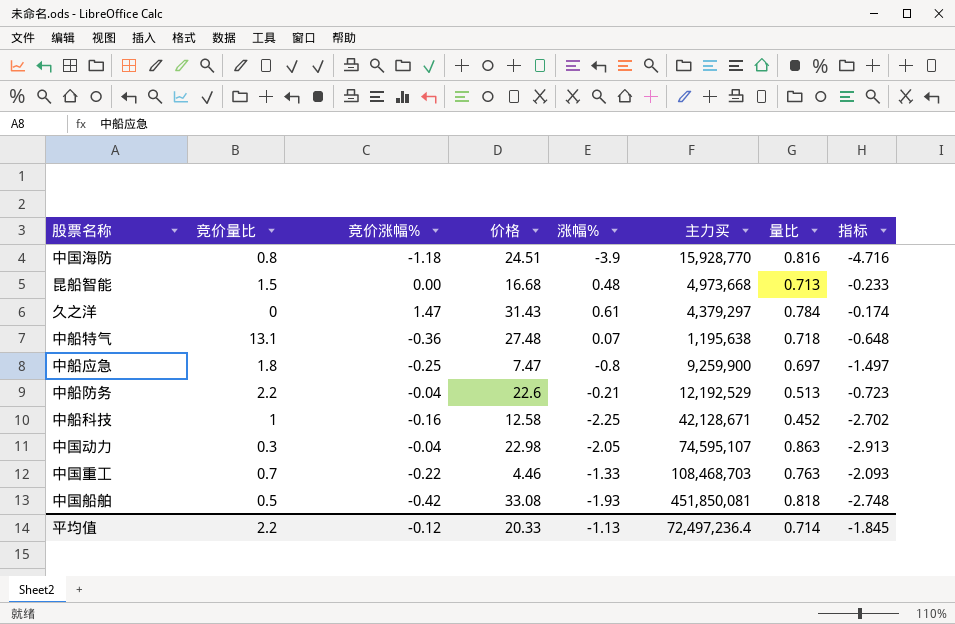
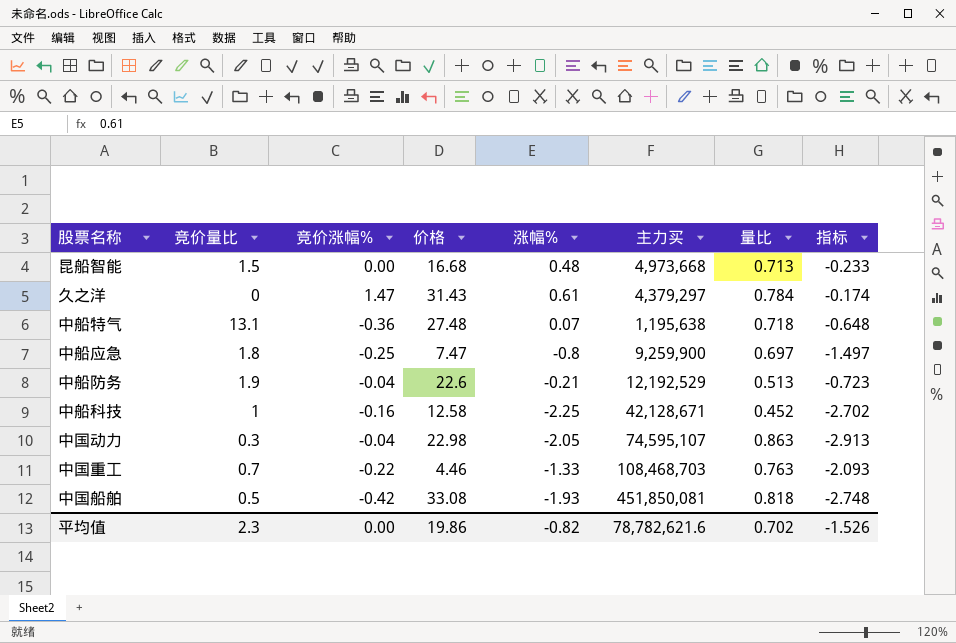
row 中国海防: 0.8 | -1.18 | 24.51 | -3.9 | 15,928,770 | 0.816 | -4.716 -> none
中船防务 | 竞价量比: 2.2 -> 1.9
平均值 | 竞价量比: 2.2 -> 2.3
平均值 | 竞价涨幅%: -0.12 -> 0.00
平均值 | 价格: 20.33 -> 19.86
平均值 | 涨幅%: -1.13 -> -0.82
平均值 | 主力买: 72,497,236.4 -> 78,782,621.6
平均值 | 量比: 0.714 -> 0.702
平均值 | 指标: -1.845 -> -1.526

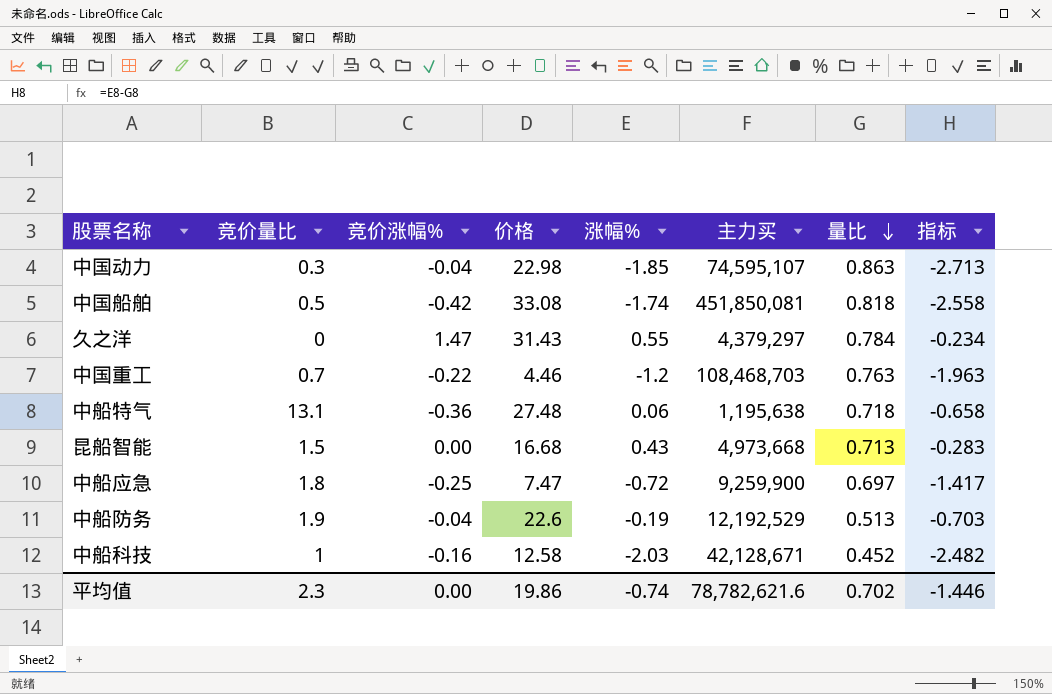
row order: none -> 量比 descending
中国动力 | 涨幅%: -2.05 -> -1.85
中国动力 | 指标: -2.913 -> -2.713
中国船舶 | 涨幅%: -1.93 -> -1.74
中国船舶 | 指标: -2.748 -> -2.558
久之洋 | 涨幅%: 0.61 -> 0.55
久之洋 | 指标: -0.174 -> -0.234
中国重工 | 涨幅%: -1.33 -> -1.2
中国重工 | 指标: -2.093 -> -1.963
中船特气 | 涨幅%: 0.07 -> 0.06
中船特气 | 指标: -0.648 -> -0.658
昆船智能 | 涨幅%: 0.48 -> 0.43
昆船智能 | 指标: -0.233 -> -0.283
中船应急 | 涨幅%: -0.8 -> -0.72
中船应急 | 指标: -1.497 -> -1.417
中船防务 | 涨幅%: -0.21 -> -0.19
中船防务 | 指标: -0.723 -> -0.703
中船科技 | 涨幅%: -2.25 -> -2.03
中船科技 | 指标: -2.702 -> -2.482
平均值 | 涨幅%: -0.82 -> -0.74
平均值 | 指标: -1.526 -> -1.446

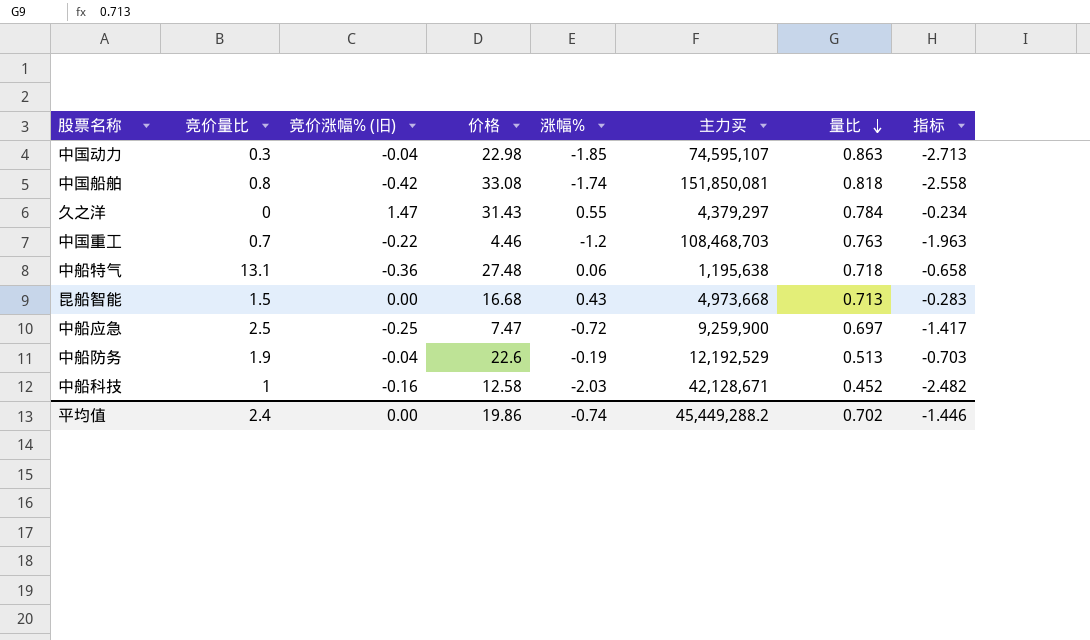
column name: 竞价涨幅% -> 竞价涨幅% (旧)
中国船舶 | 竞价量比: 0.5 -> 0.8
中国船舶 | 主力买: 451,850,081 -> 151,850,081
中船应急 | 竞价量比: 1.8 -> 2.5
平均值 | 竞价量比: 2.3 -> 2.4
平均值 | 主力买: 78,782,621.6 -> 45,449,288.2

